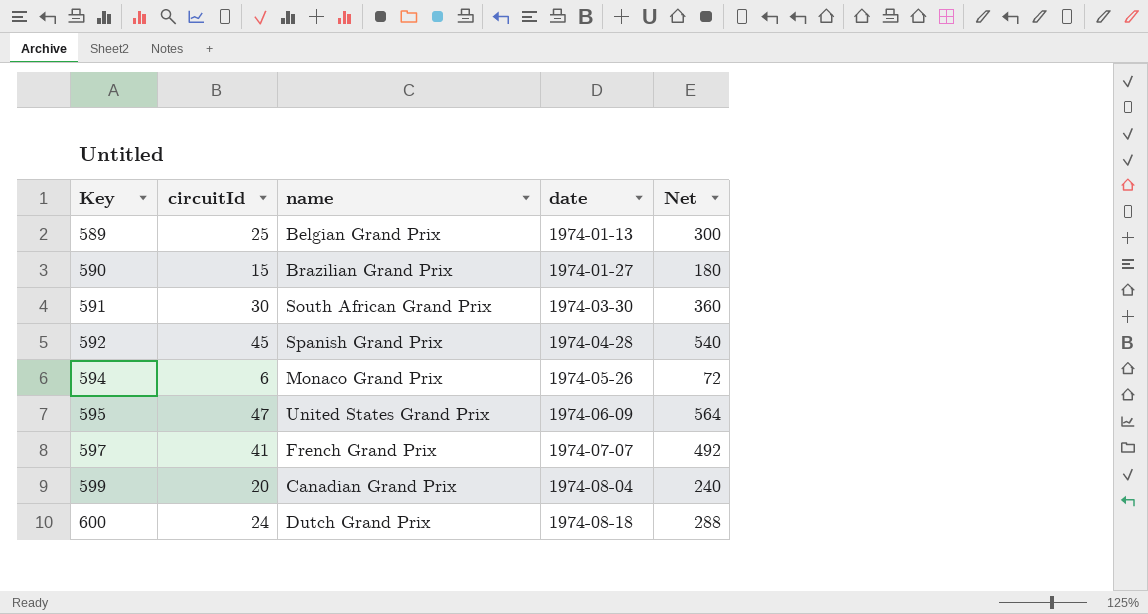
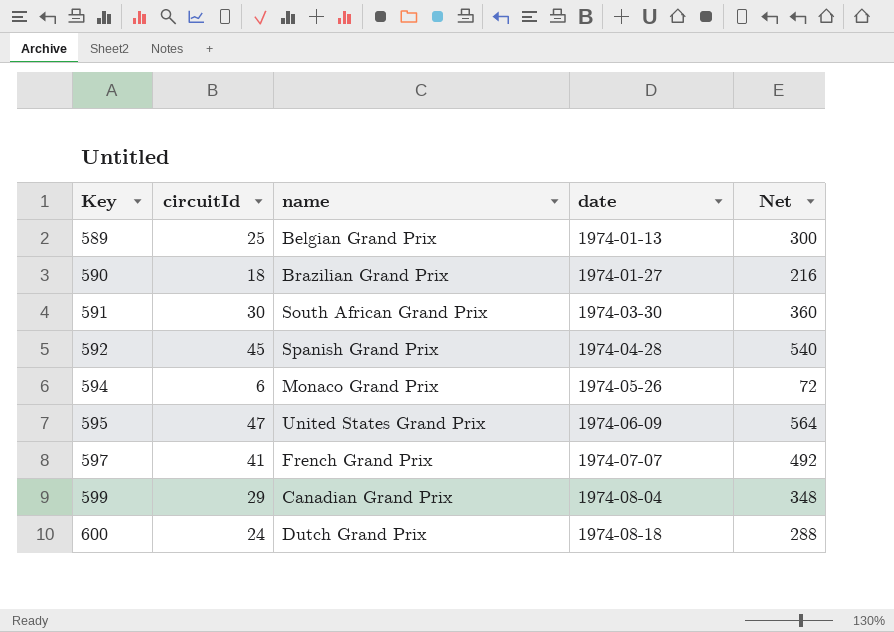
590 | circuitId: 15 -> 18
590 | Net: 180 -> 216
599 | circuitId: 20 -> 29
599 | Net: 240 -> 348

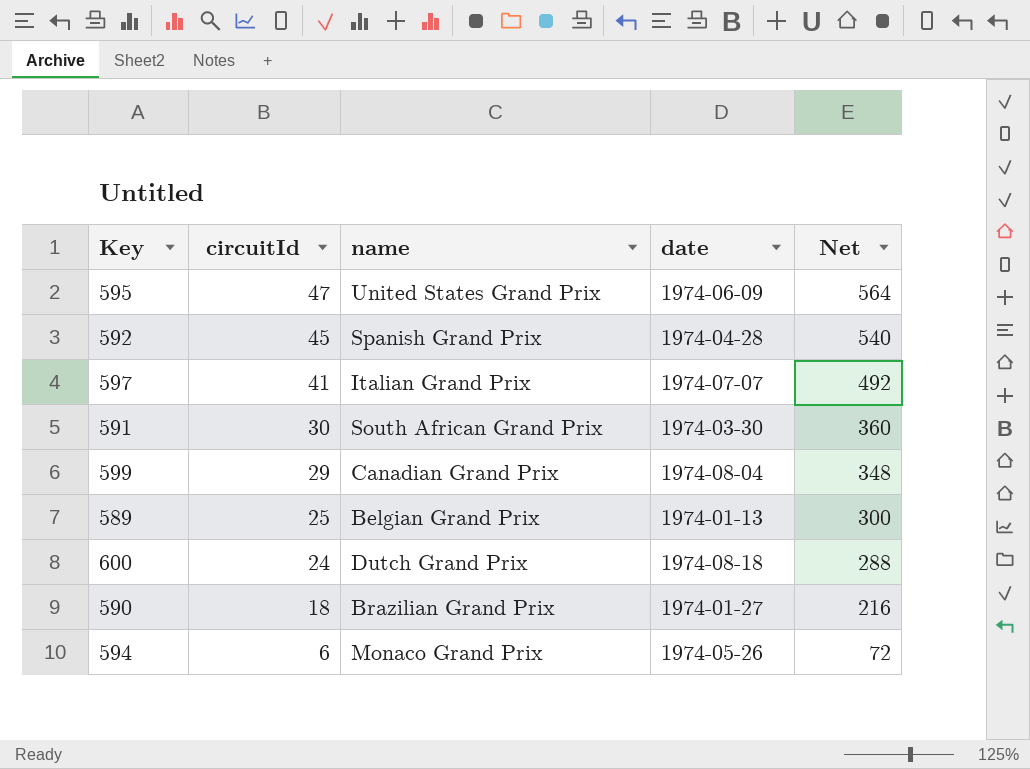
row order: Key ascending -> circuitId descending
597 | name: French Grand Prix -> Italian Grand Prix

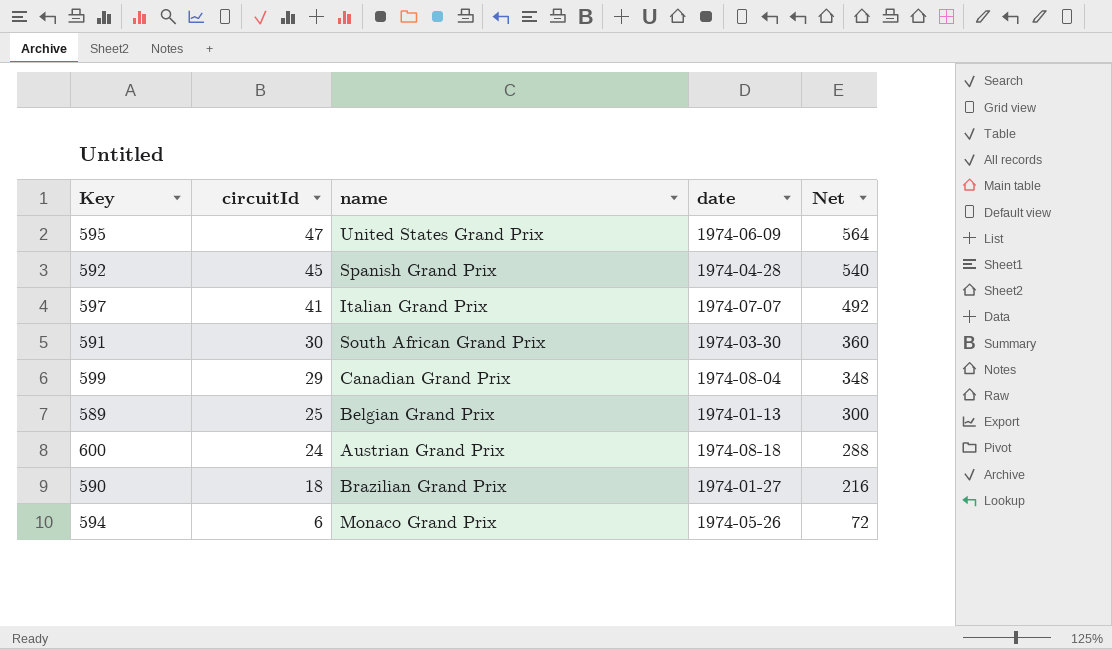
600 | name: Dutch Grand Prix -> Austrian Grand Prix

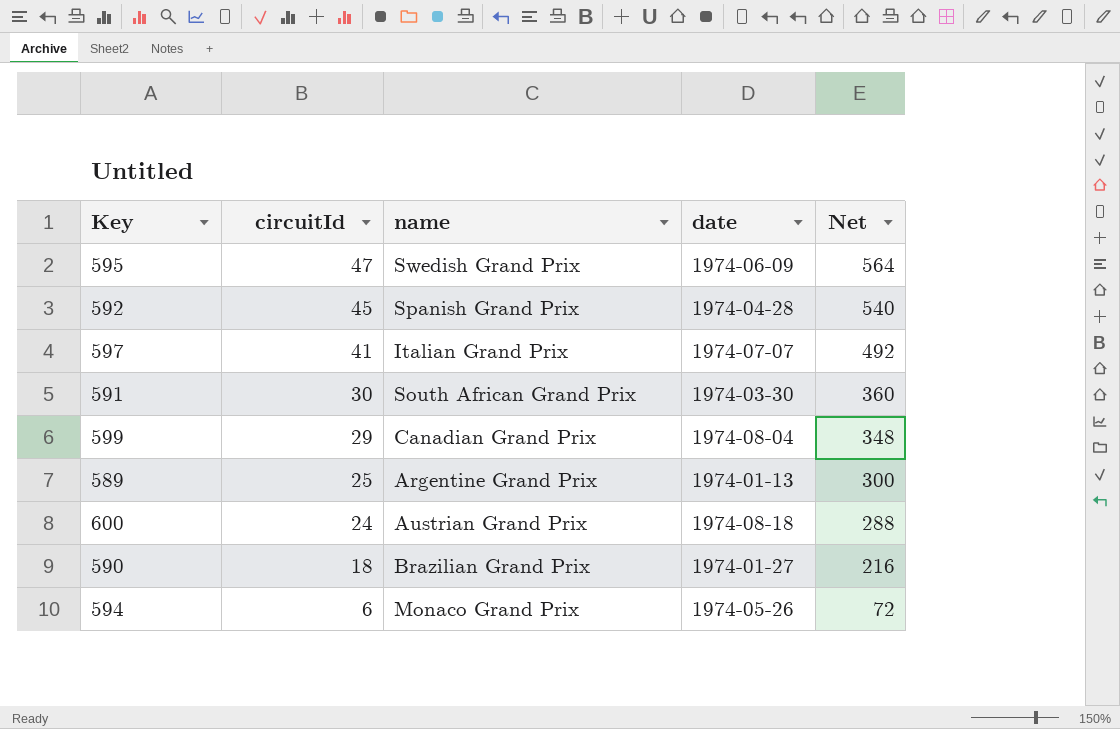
595 | name: United States Grand Prix -> Swedish Grand Prix
589 | name: Belgian Grand Prix -> Argentine Grand Prix

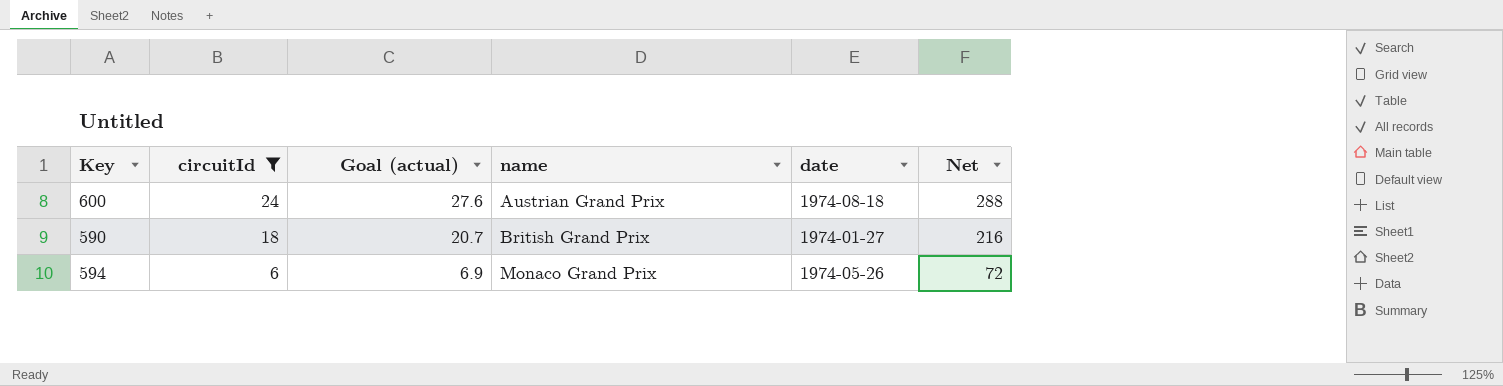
filter: none -> circuitId <= 24
column Goal (actual) | formula: none -> [circuitId] * 1.15
590 | name: Brazilian Grand Prix -> British Grand Prix

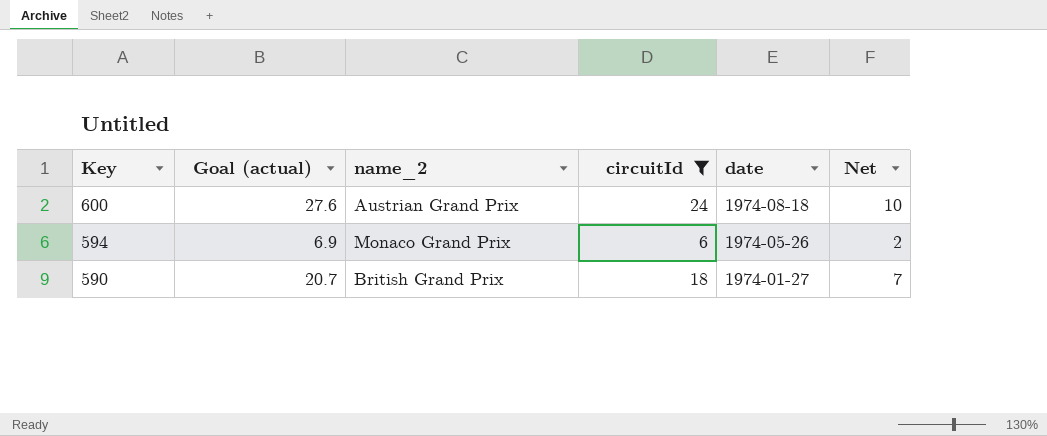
row order: circuitId descending -> Key descending
column name: name -> name_2
column circuitId | position: 2 -> 4
column Net | formula: [circuitId] * 12 -> [circuitId] * 0.4

